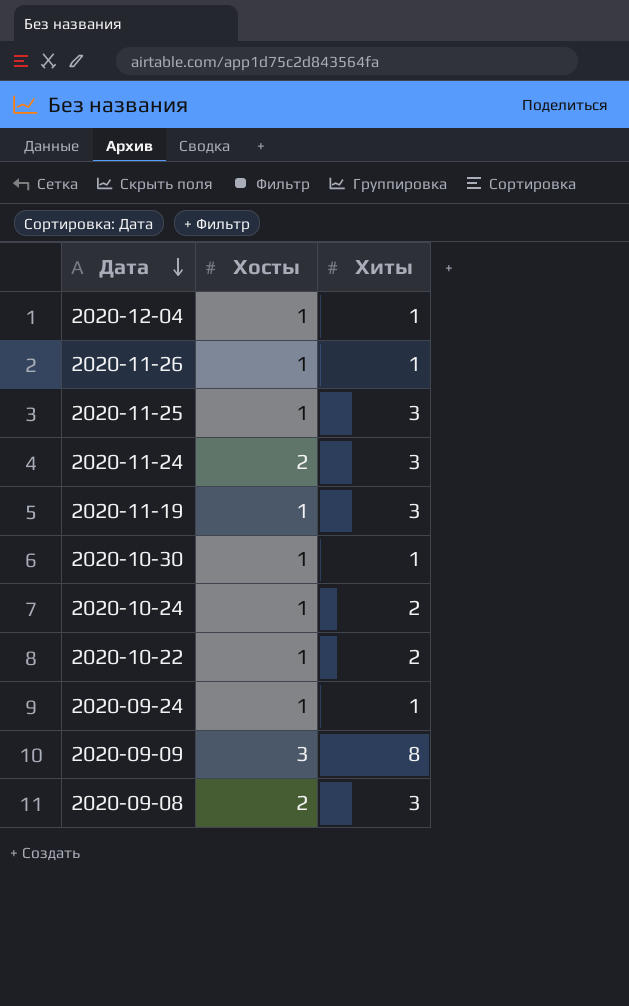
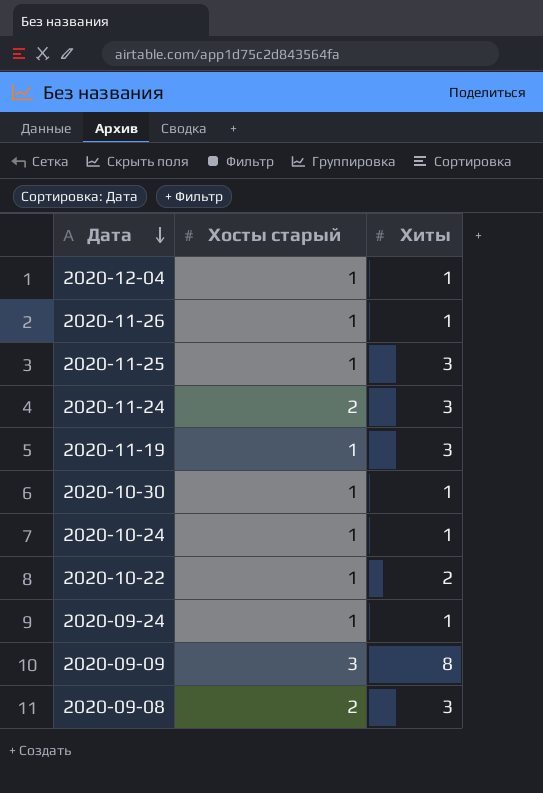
column name: Хосты -> Хосты старый
2020-10-24 | Хиты: 2 -> 1

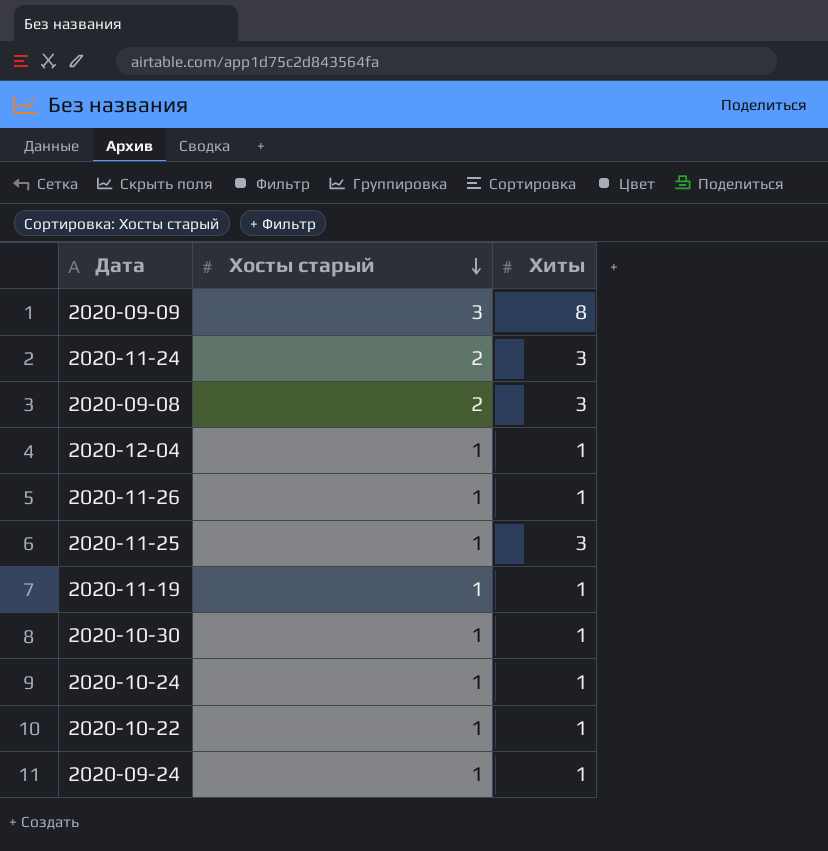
row order: Дата descending -> Хосты старый descending
2020-11-19 | Хиты: 3 -> 1
2020-10-22 | Хиты: 2 -> 1

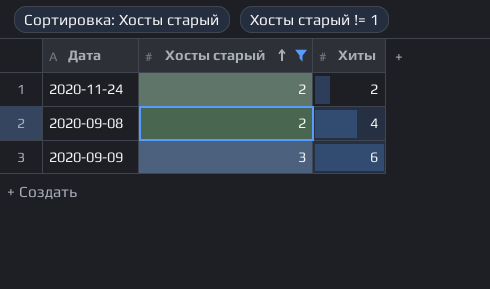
filter: none -> Хосты старый != 1
row order: Хосты старый descending -> Хосты старый ascending
2020-11-24 | Хиты: 3 -> 2
2020-09-08 | Хиты: 3 -> 4
2020-09-09 | Хиты: 8 -> 6

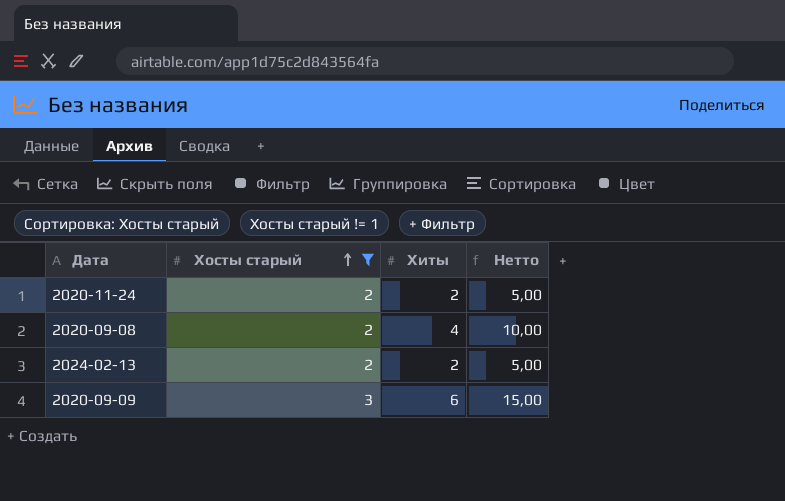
column Нетто | formula: none -> [Хиты] * 2,5
row 2024-02-13: none -> 2 | 2 | 5,00

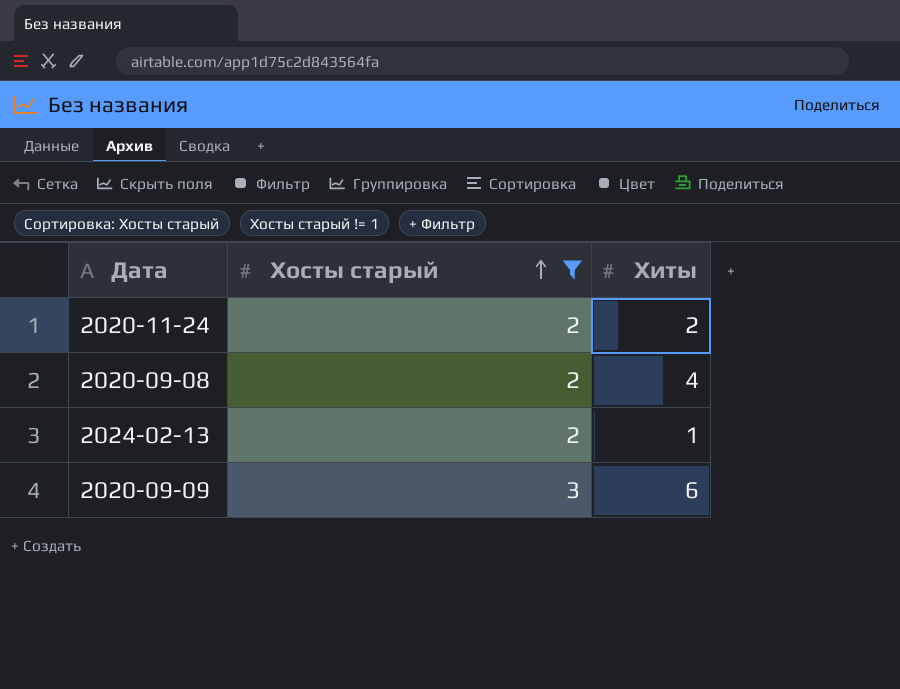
column Нетто | formula: [Хиты] * 2,5 -> none
2024-02-13 | Хиты: 2 -> 1

